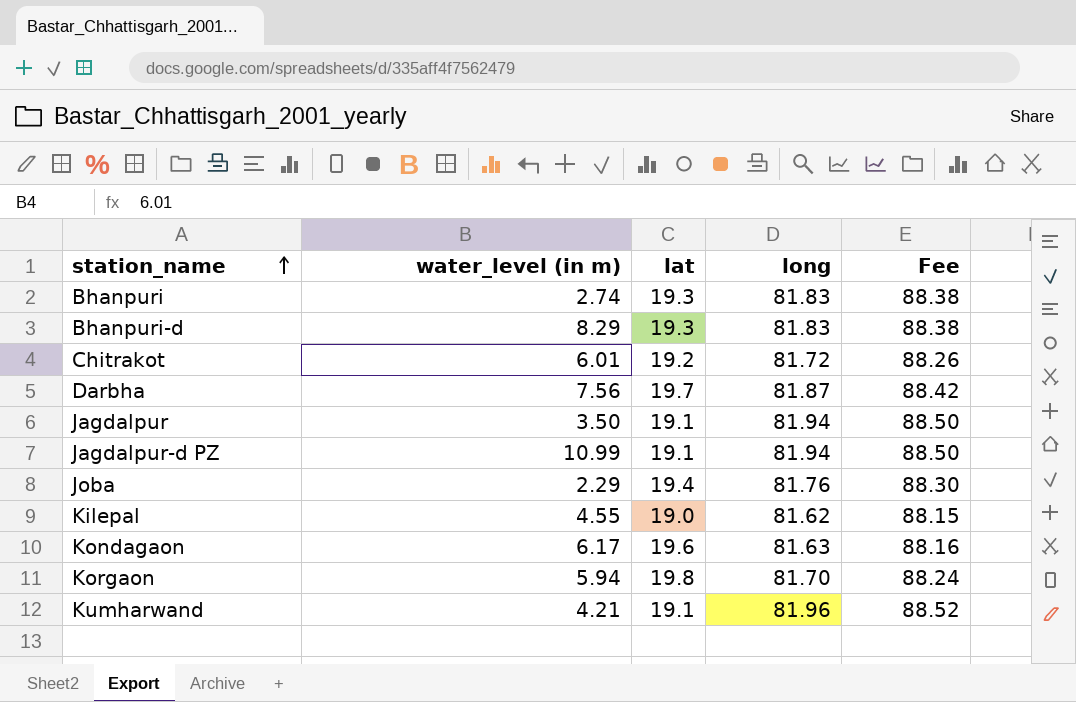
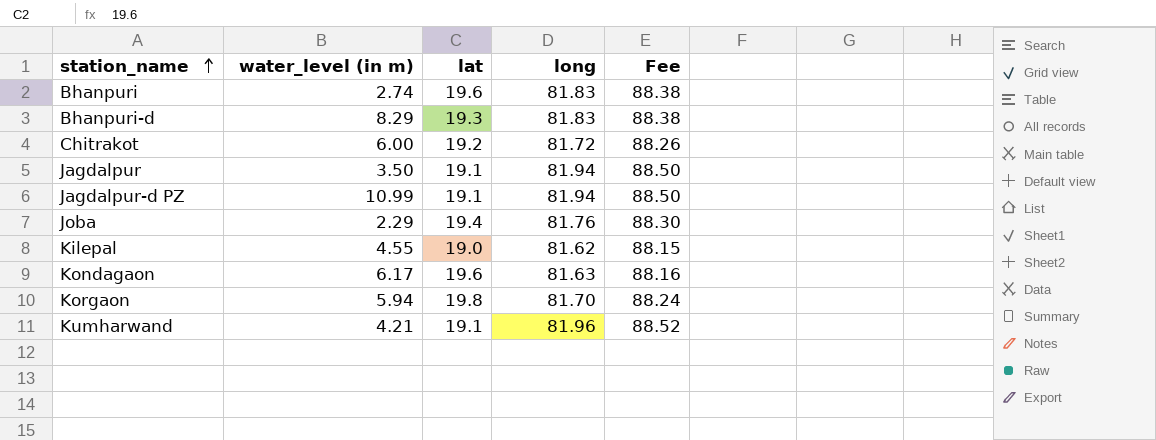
row Darbha: 7.56 | 19.7 | 81.87 | 88.42 -> none
Bhanpuri | lat: 19.3 -> 19.6
Chitrakot | water_level (in m): 6.01 -> 6.00

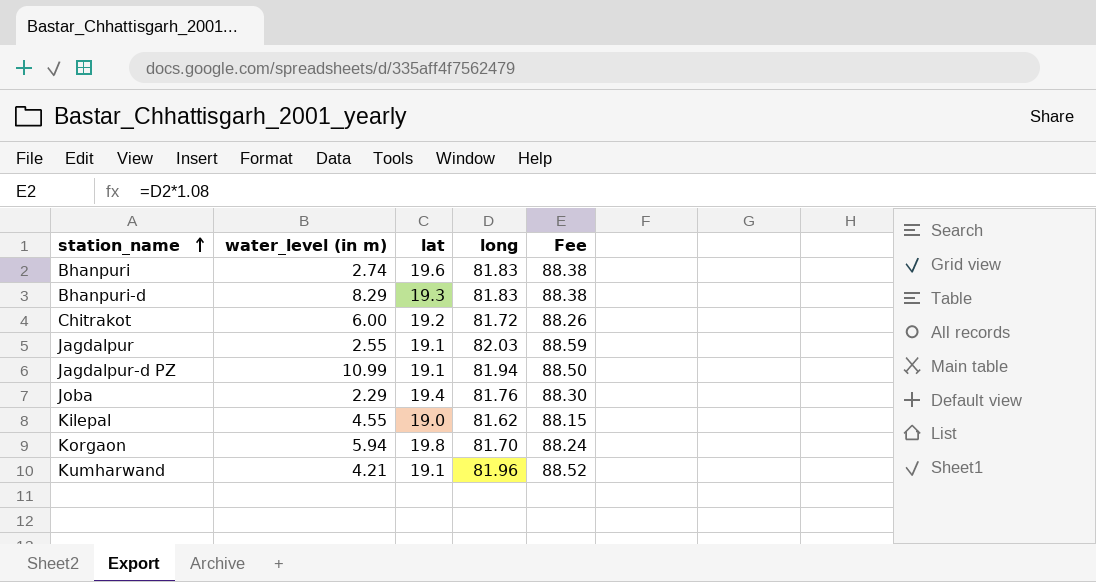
row Kondagaon: 6.17 | 19.6 | 81.63 | 88.16 -> none
Jagdalpur | water_level (in m): 3.50 -> 2.55
Jagdalpur | long: 81.94 -> 82.03
Jagdalpur | Fee: 88.50 -> 88.59

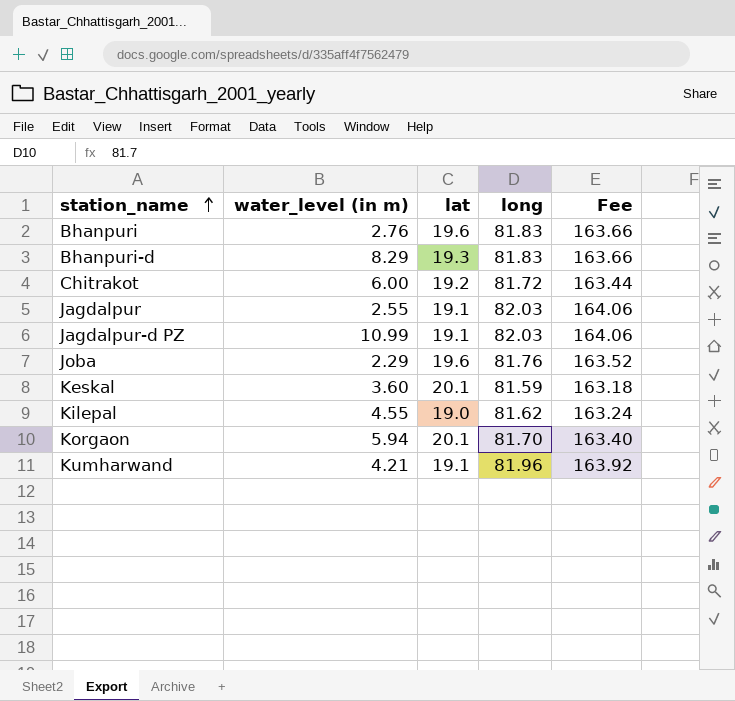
column Fee | formula: [long] * 1.08 -> [long] * 2
Bhanpuri | water_level (in m): 2.74 -> 2.76
Jagdalpur-d PZ | long: 81.94 -> 82.03
Joba | lat: 19.4 -> 19.6
row Keskal: none -> 3.60 | 20.1 | 81.59 | 163.18
Korgaon | lat: 19.8 -> 20.1

